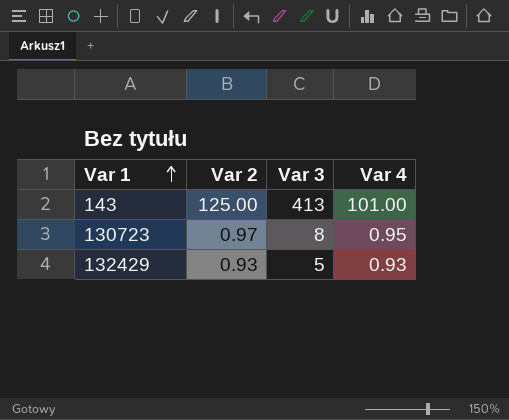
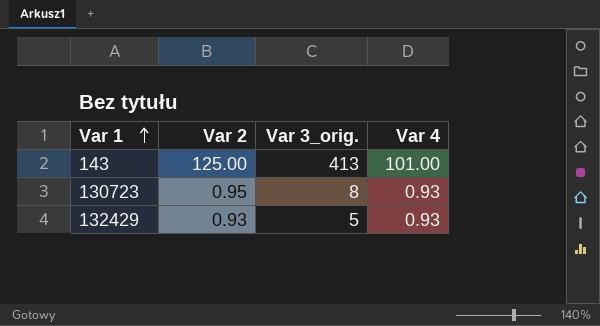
column name: Var 3 -> Var 3_orig.
130723 | Var 2: 0.97 -> 0.95
130723 | Var 4: 0.95 -> 0.93

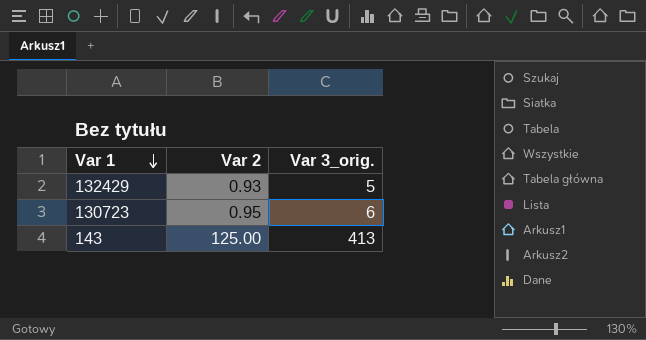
row order: Var 1 ascending -> Var 1 descending
column Var 4 | position: 4 -> none
130723 | Var 3_orig.: 8 -> 6

